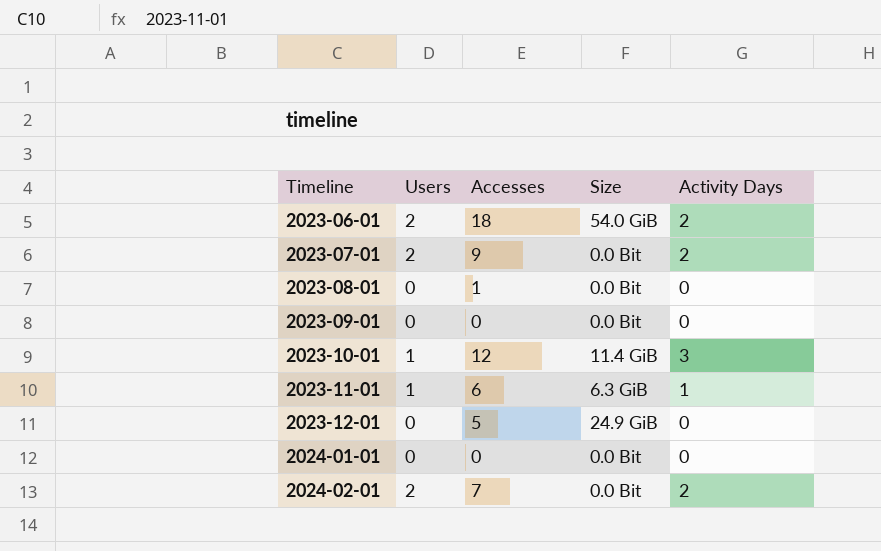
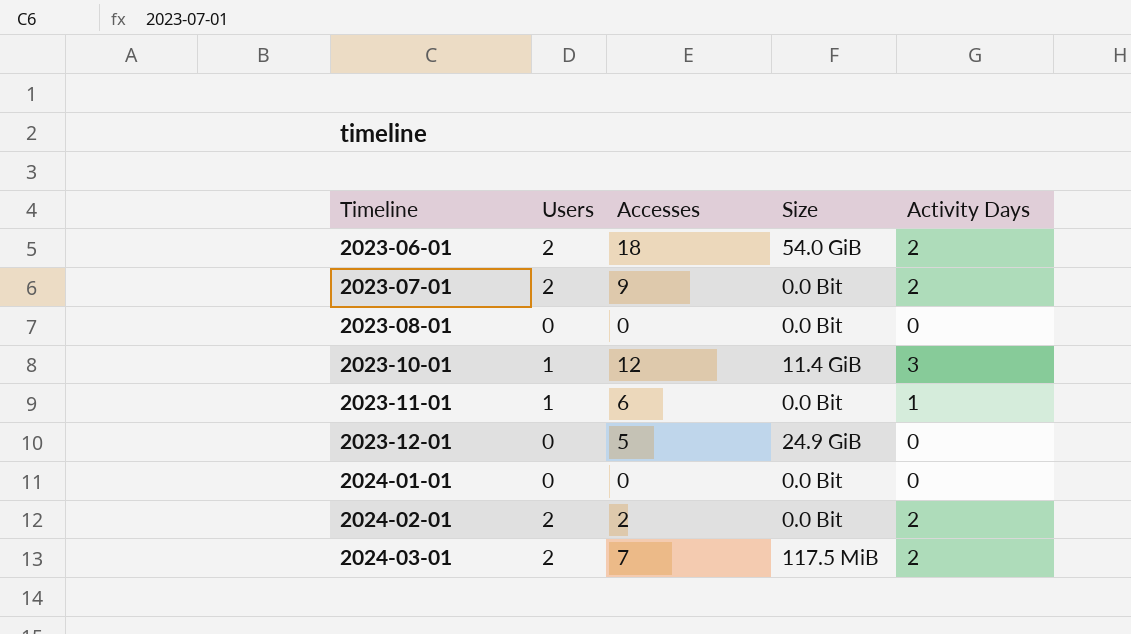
row 2023-09-01: 0 | 0 | 0.0 Bit | 0 -> none
2023-08-01 | Accesses: 1 -> 0
2023-11-01 | Size: 6.3 GiB -> 0.0 Bit
2024-02-01 | Accesses: 7 -> 2
row 2024-03-01: none -> 2 | 7 | 117.5 MiB | 2

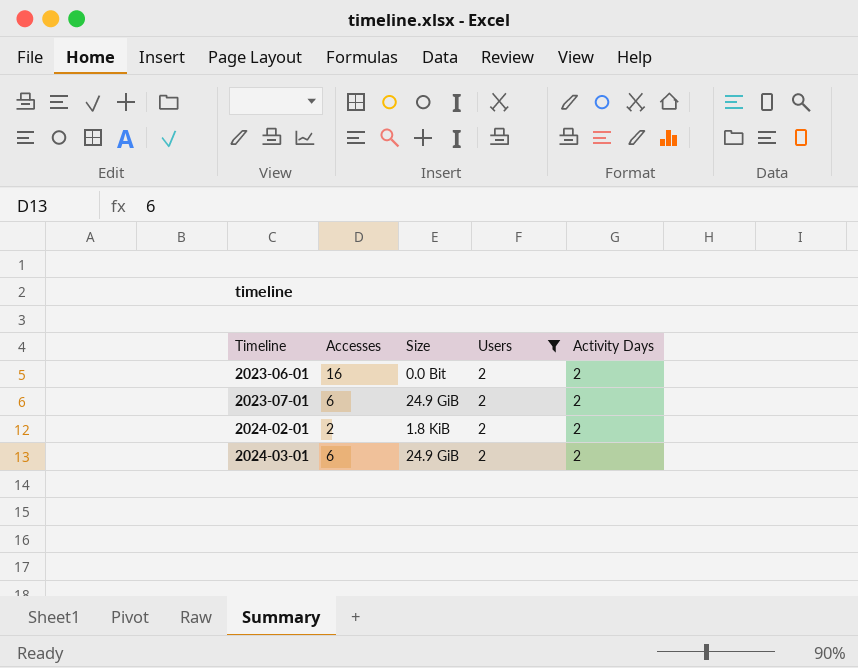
filter: none -> Users = 2
column Users | position: 2 -> 4
2023-06-01 | Accesses: 18 -> 16
2023-06-01 | Size: 54.0 GiB -> 0.0 Bit
2023-07-01 | Accesses: 9 -> 6
2023-07-01 | Size: 0.0 Bit -> 24.9 GiB
2024-02-01 | Size: 0.0 Bit -> 1.8 KiB
2024-03-01 | Accesses: 7 -> 6
2024-03-01 | Size: 117.5 MiB -> 24.9 GiB

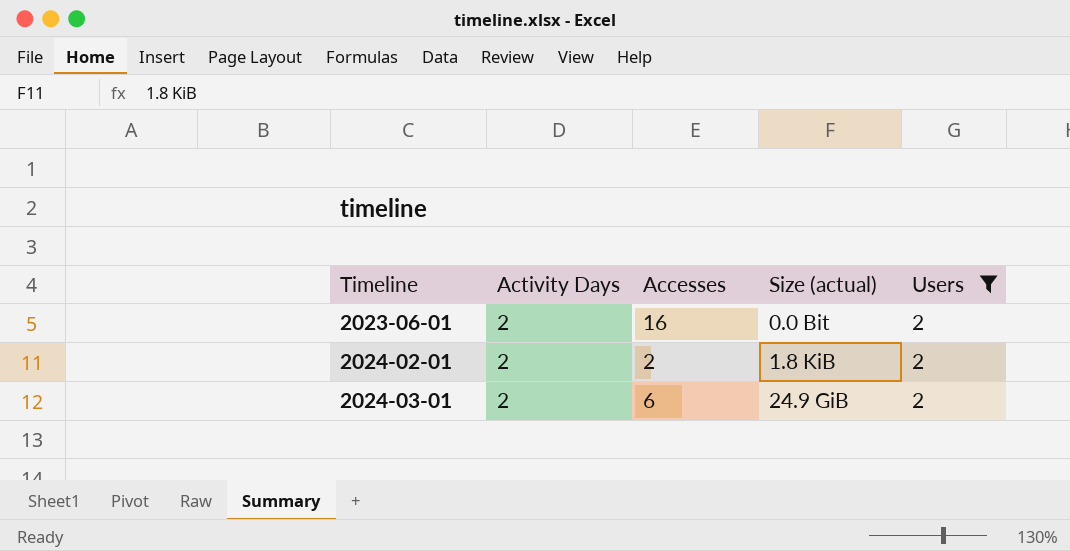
column Activity Days | position: 5 -> 2
column name: Size -> Size (actual)
row 2023-07-01: 6 | 24.9 GiB | 2 | 2 -> none

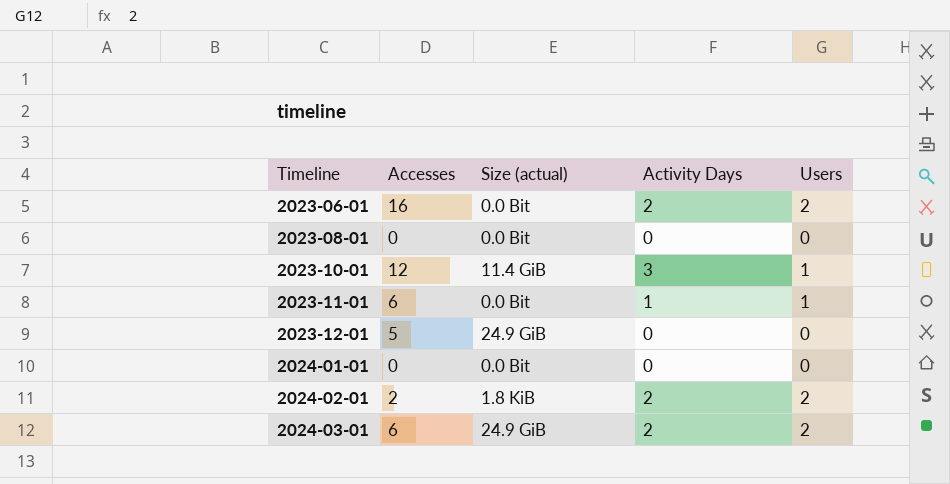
filter: Users = 2 -> none
column Activity Days | position: 2 -> 4

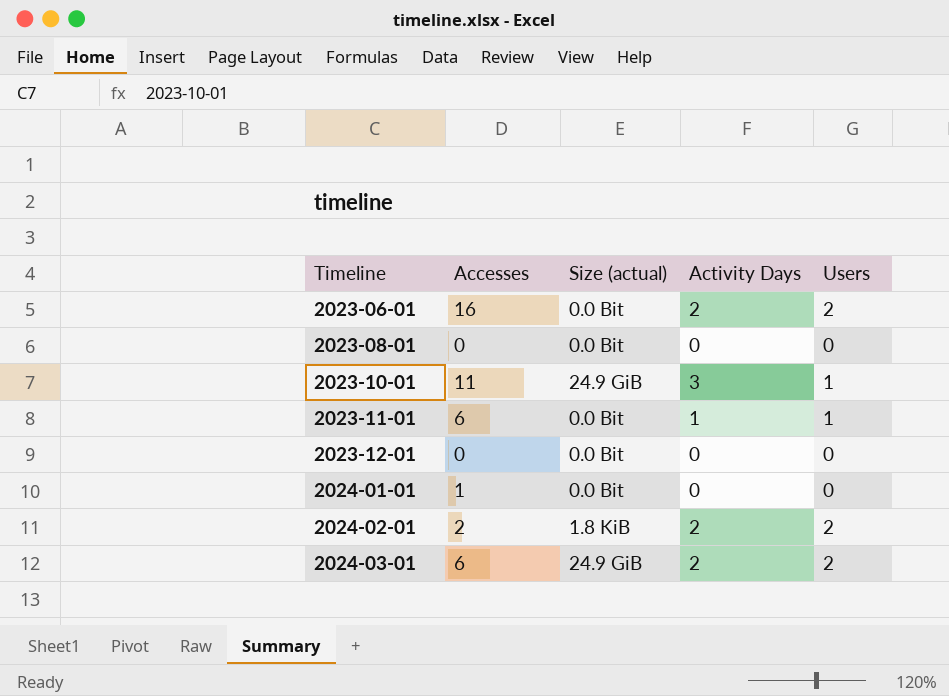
2023-10-01 | Accesses: 12 -> 11
2023-10-01 | Size (actual): 11.4 GiB -> 24.9 GiB
2023-12-01 | Accesses: 5 -> 0
2023-12-01 | Size (actual): 24.9 GiB -> 0.0 Bit
2024-01-01 | Accesses: 0 -> 1

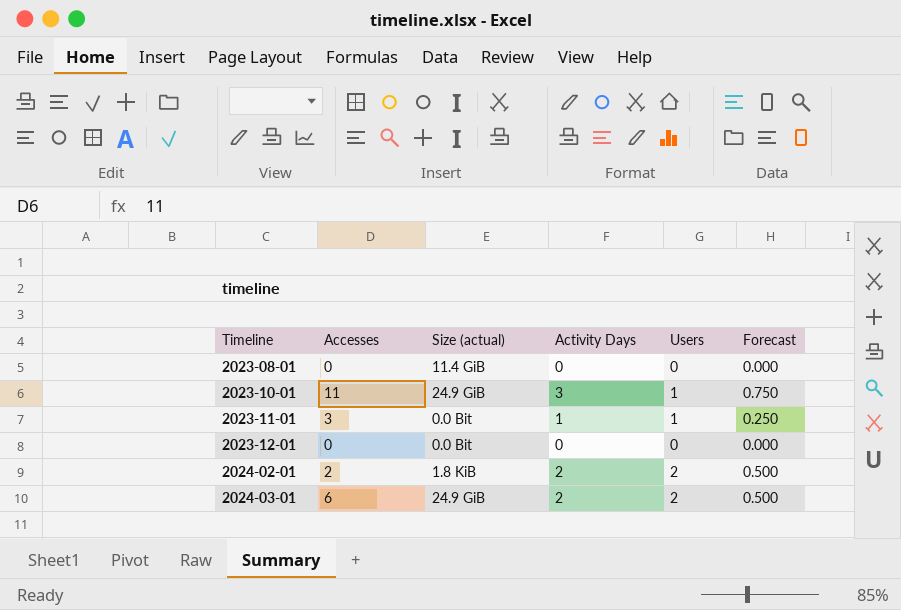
column Forecast | formula: none -> [Activity Days] * 0.25
row 2023-06-01: 16 | 0.0 Bit | 2 | 2 -> none
row 2024-01-01: 1 | 0.0 Bit | 0 | 0 -> none
2023-08-01 | Size (actual): 0.0 Bit -> 11.4 GiB
2023-11-01 | Accesses: 6 -> 3

